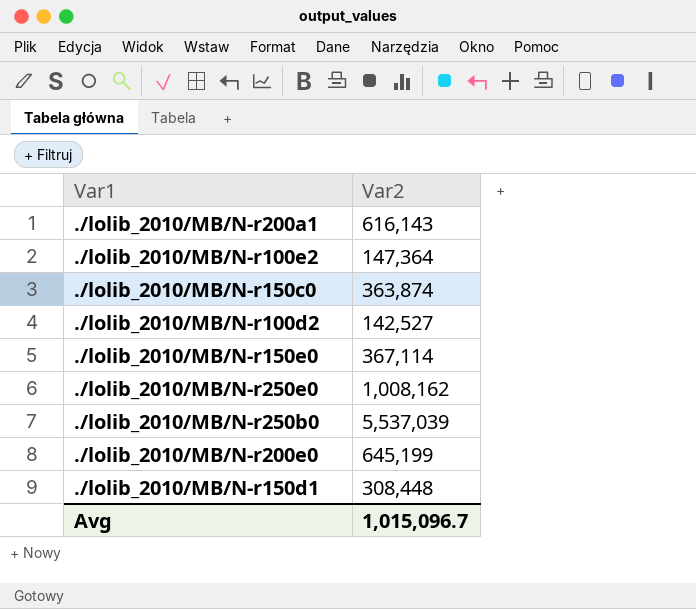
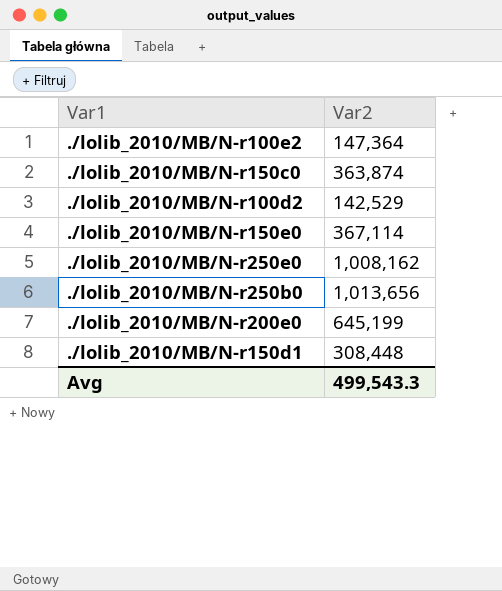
row ./lolib_2010/MB/N-r200a1: 616,143 -> none
./lolib_2010/MB/N-r100d2 | Var2: 142,527 -> 142,529
./lolib_2010/MB/N-r250b0 | Var2: 5,537,039 -> 1,013,656
Avg | Var2: 1,015,096.7 -> 499,543.3

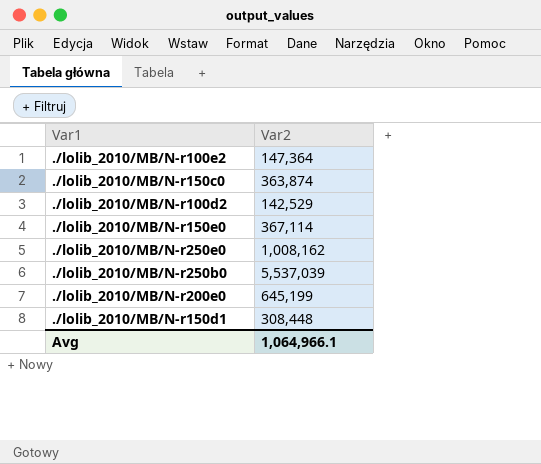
./lolib_2010/MB/N-r250b0 | Var2: 1,013,656 -> 5,537,039
Avg | Var2: 499,543.3 -> 1,064,966.1

